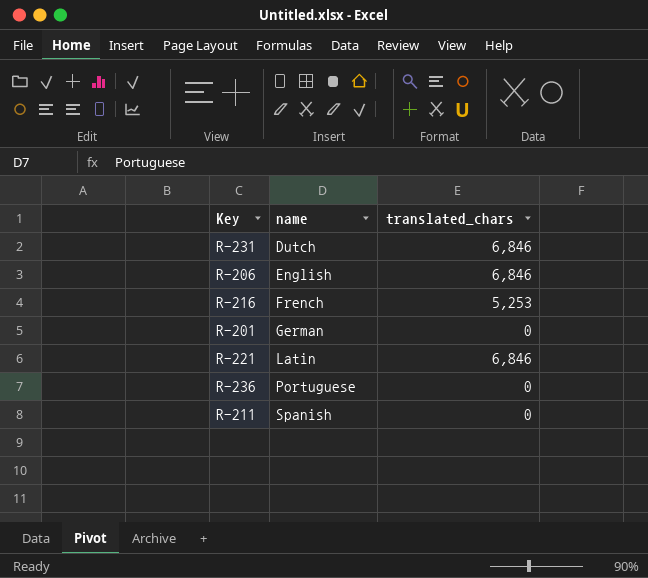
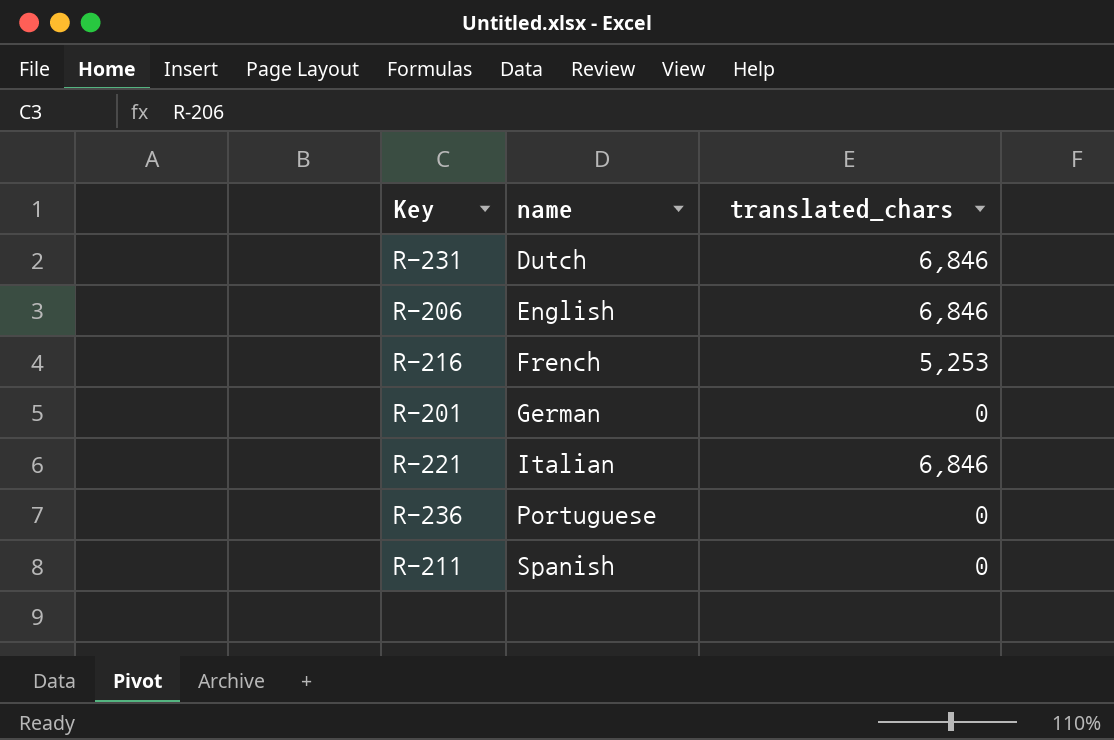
R-221 | name: Latin -> Italian

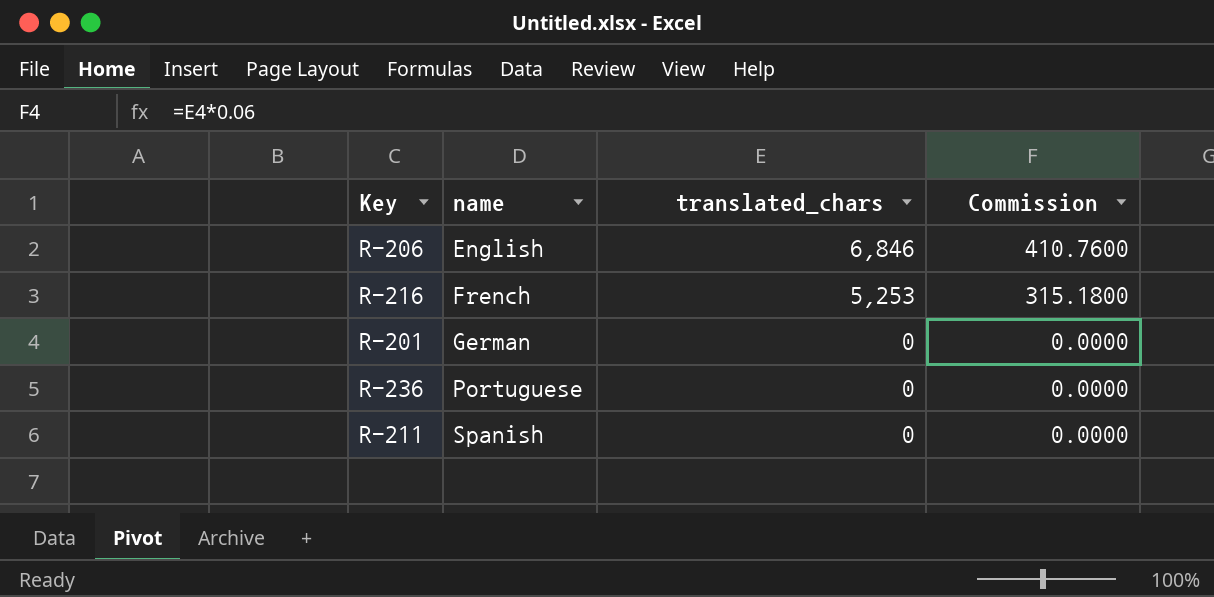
column Commission | formula: none -> [translated_chars] * 0.06
row R-231: Dutch | 6,846 -> none
row R-221: Italian | 6,846 -> none

